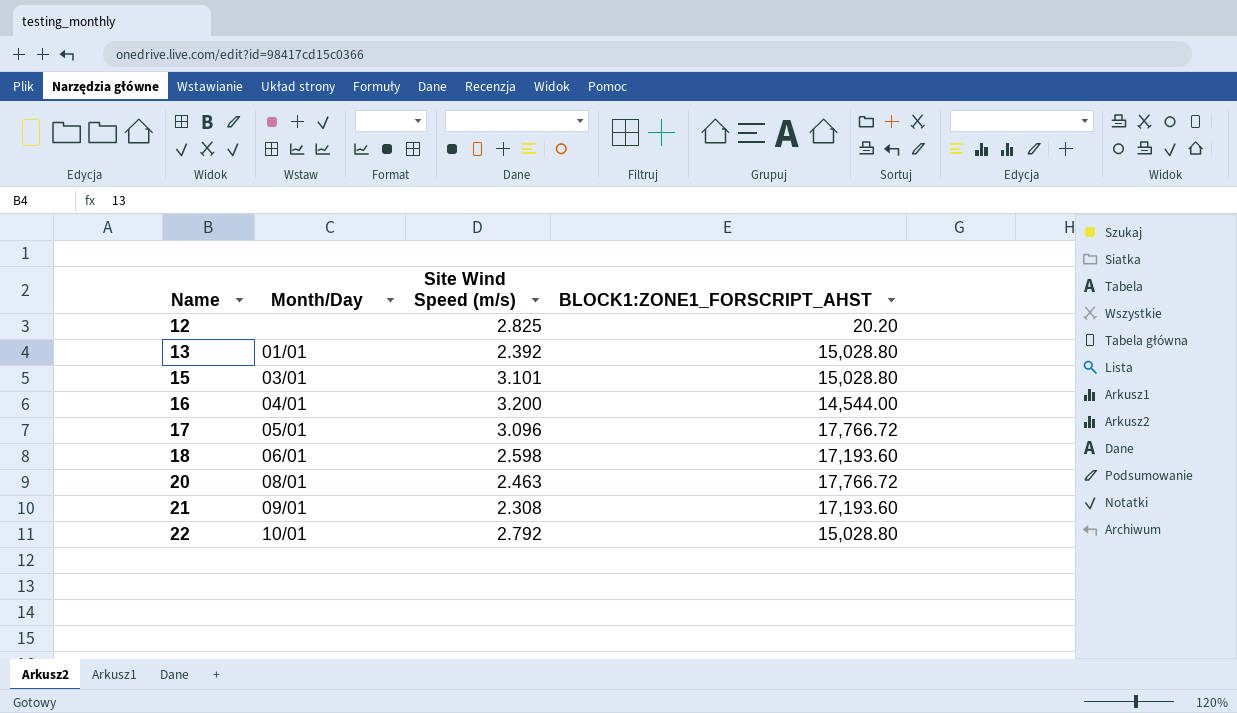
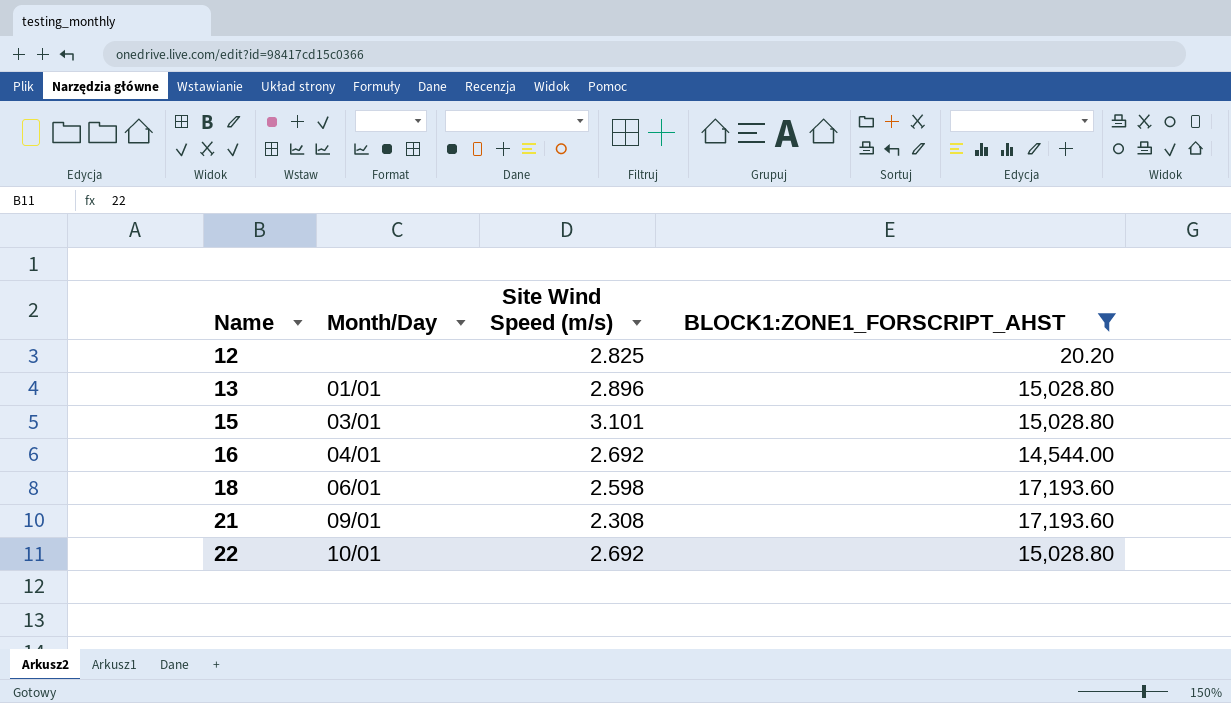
filter: none -> BLOCK1:ZONE1_FORSCRIPT_AHST != 17,766.72
13 | Site Wind Speed (m/s): 2.392 -> 2.896
16 | Site Wind Speed (m/s): 3.200 -> 2.692
22 | Site Wind Speed (m/s): 2.792 -> 2.692

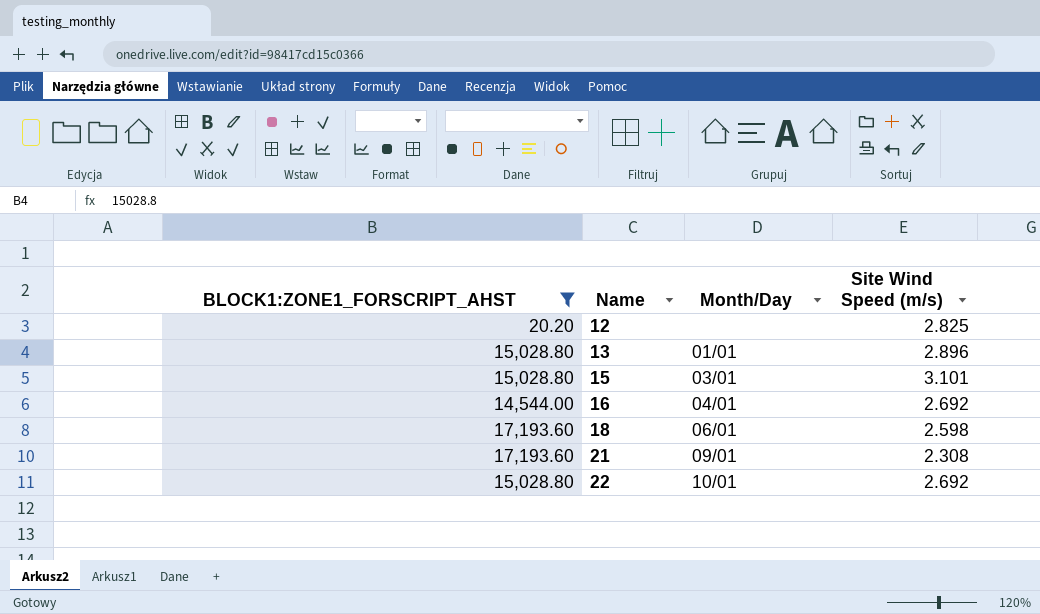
column BLOCK1:ZONE1_FORSCRIPT_AHST | position: 4 -> 1

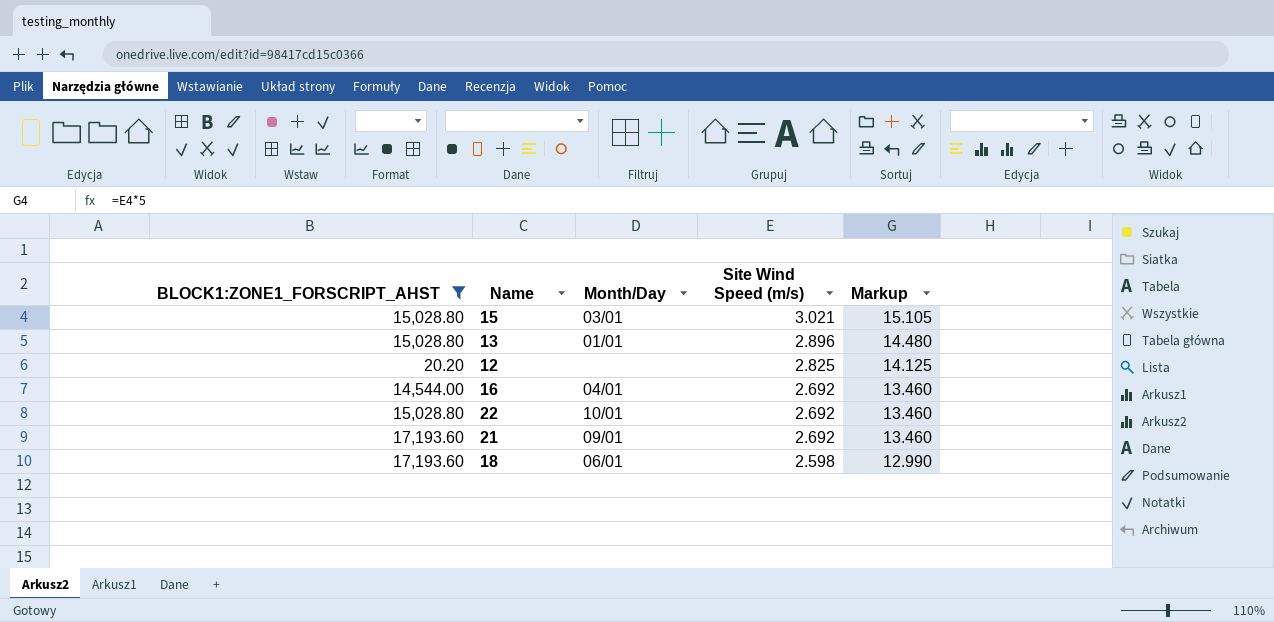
row order: Name ascending -> Site Wind Speed (m/s) descending
column Markup | formula: none -> [Site Wind Speed (m/s)] * 5
15 | Site Wind Speed (m/s): 3.101 -> 3.021
21 | Site Wind Speed (m/s): 2.308 -> 2.692

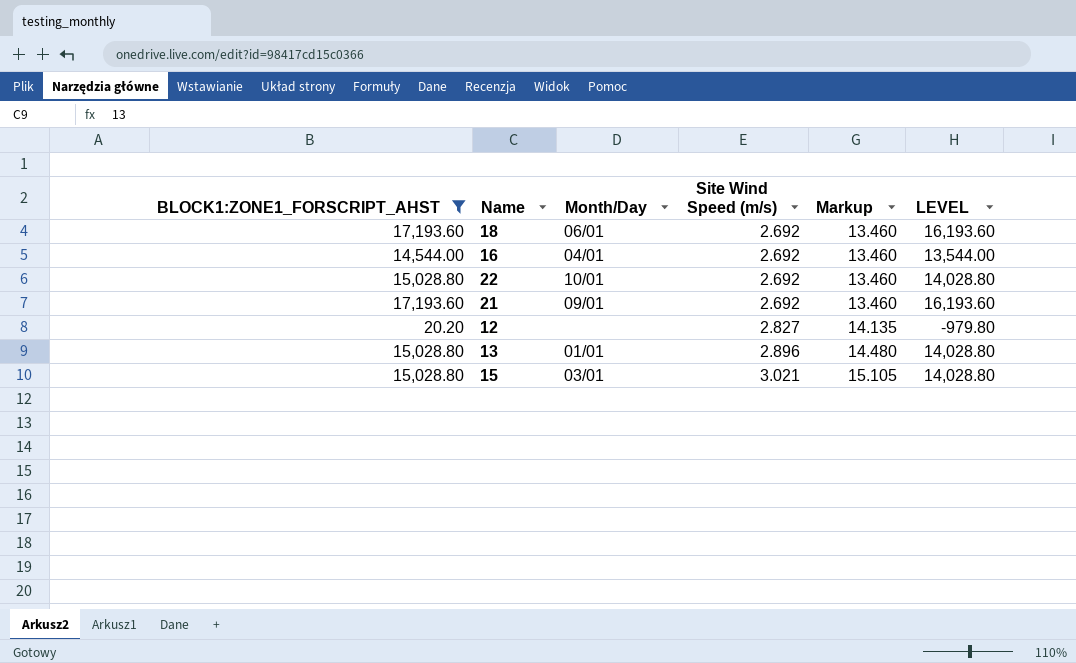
row order: Site Wind Speed (m/s) descending -> Site Wind Speed (m/s) ascending
column LEVEL | formula: none -> [BLOCK1:ZONE1_FORSCRIPT_AHST] - 1000
18 | Site Wind Speed (m/s): 2.598 -> 2.692
18 | Markup: 12.990 -> 13.460
12 | Site Wind Speed (m/s): 2.825 -> 2.827
12 | Markup: 14.125 -> 14.135

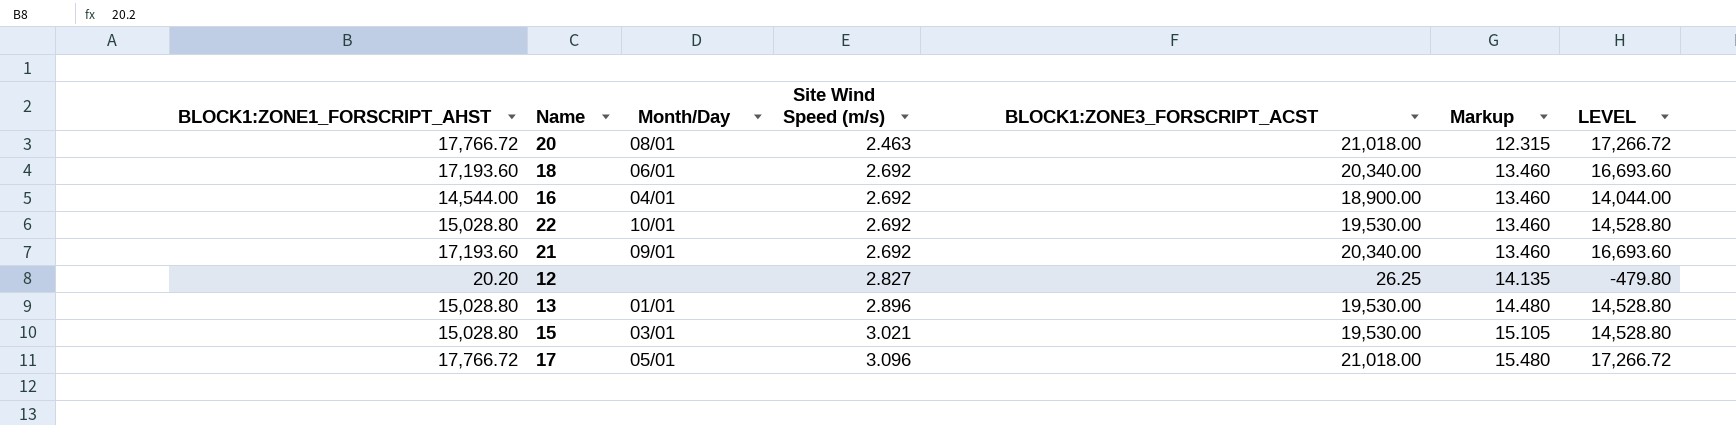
filter: BLOCK1:ZONE1_FORSCRIPT_AHST != 17,766.72 -> none
column BLOCK1:ZONE3_FORSCRIPT_ACST | position: none -> 5
column LEVEL | formula: [BLOCK1:ZONE1_FORSCRIPT_AHST] - 1000 -> [BLOCK1:ZONE1_FORSCRIPT_AHST] - 500

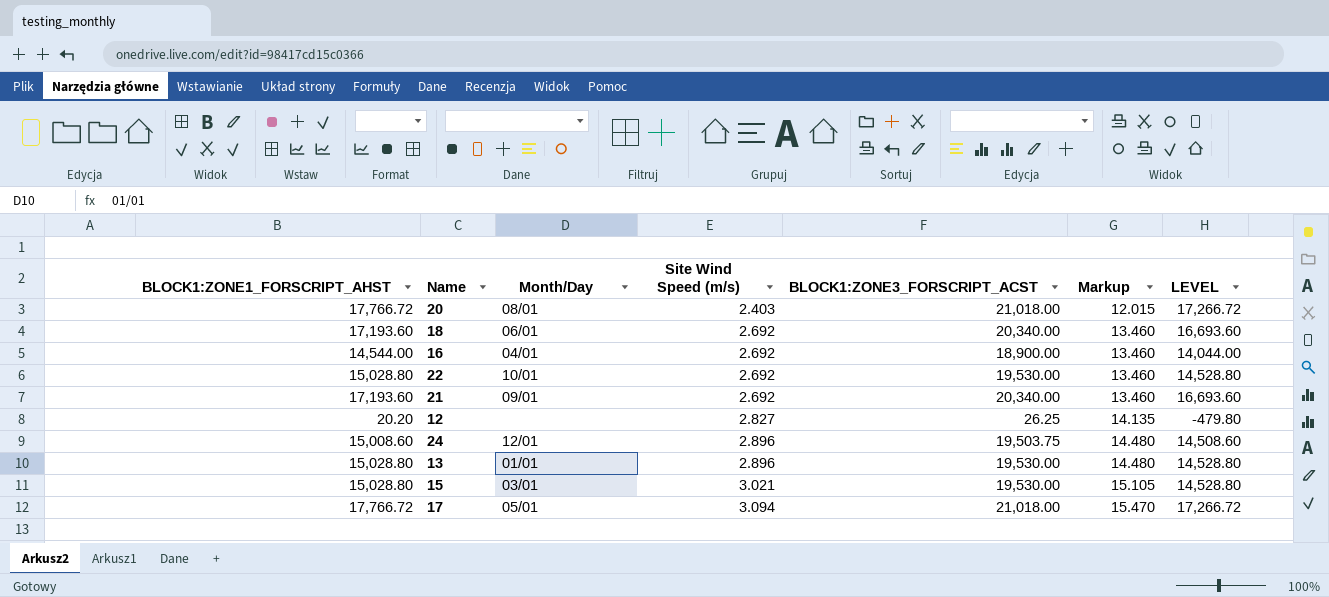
20 | Site Wind Speed (m/s): 2.463 -> 2.403
20 | Markup: 12.315 -> 12.015
row 24: none -> 15,008.60 | 12/01 | 2.896 | 19,503.75 | 14.480 | 14,508.60
17 | Site Wind Speed (m/s): 3.096 -> 3.094
17 | Markup: 15.480 -> 15.470

